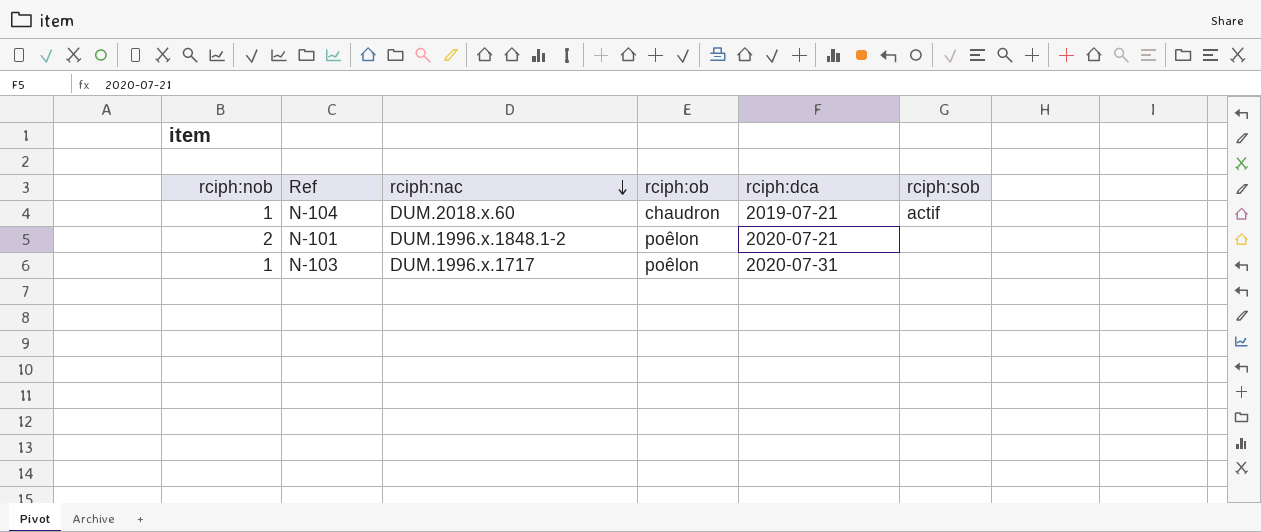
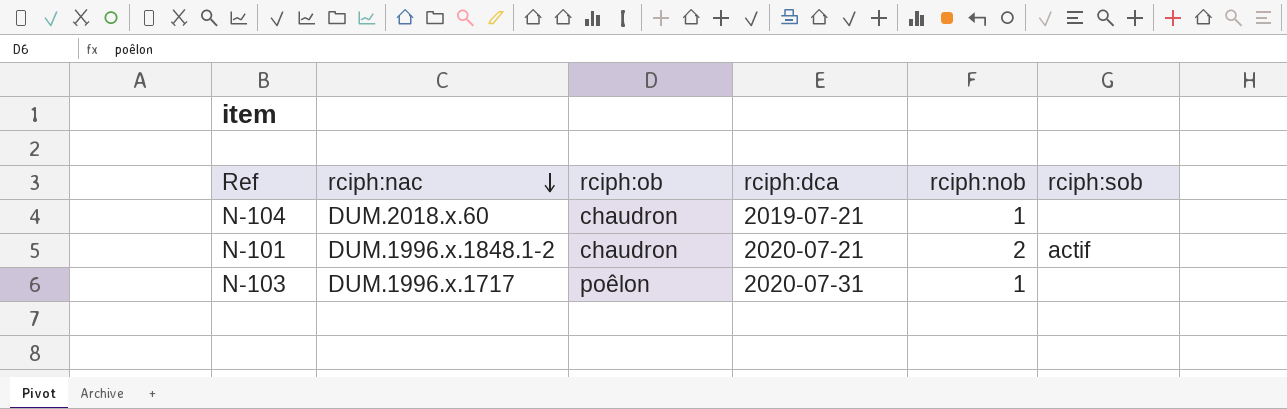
column rciph:nob | position: 1 -> 5
N-104 | rciph:sob: actif -> none
N-101 | rciph:ob: poêlon -> chaudron
N-101 | rciph:sob: none -> actif

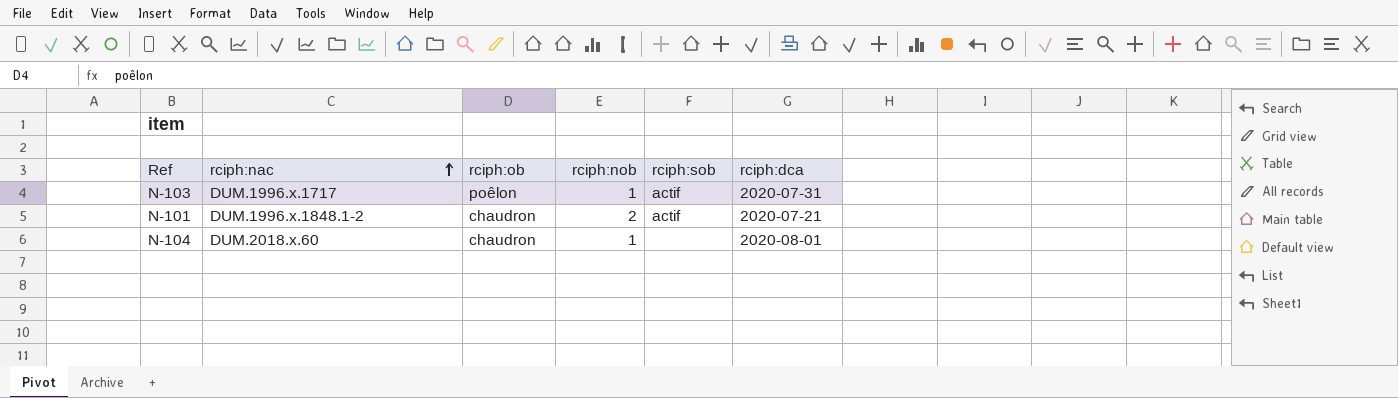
row order: rciph:nac descending -> rciph:nac ascending
column rciph:dca | position: 4 -> 6
N-103 | rciph:sob: none -> actif
N-104 | rciph:dca: 2019-07-21 -> 2020-08-01

